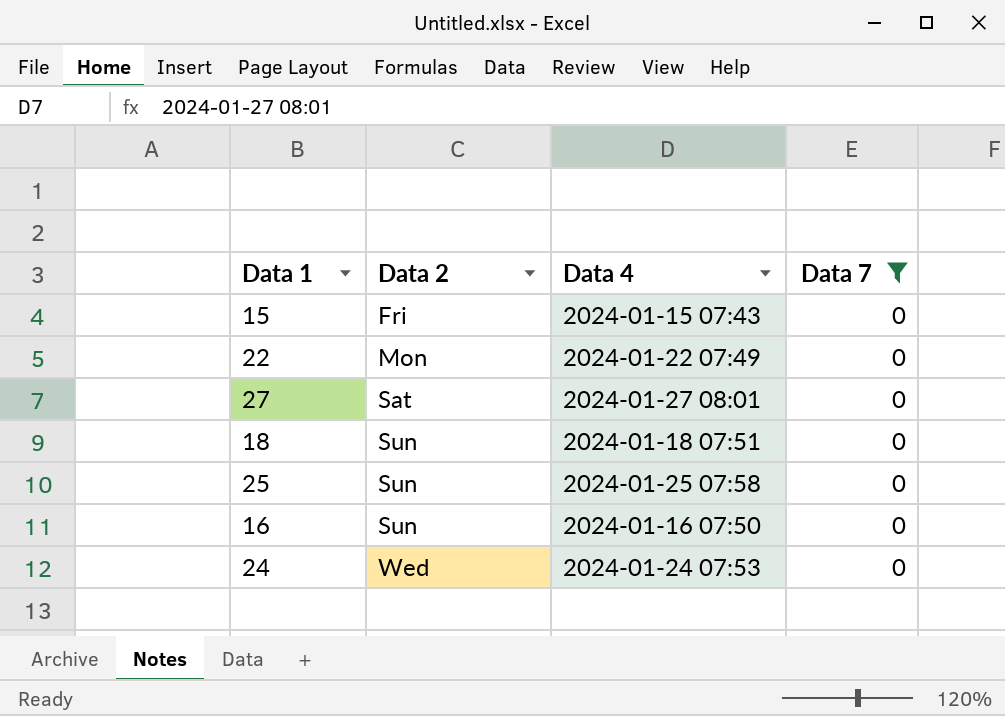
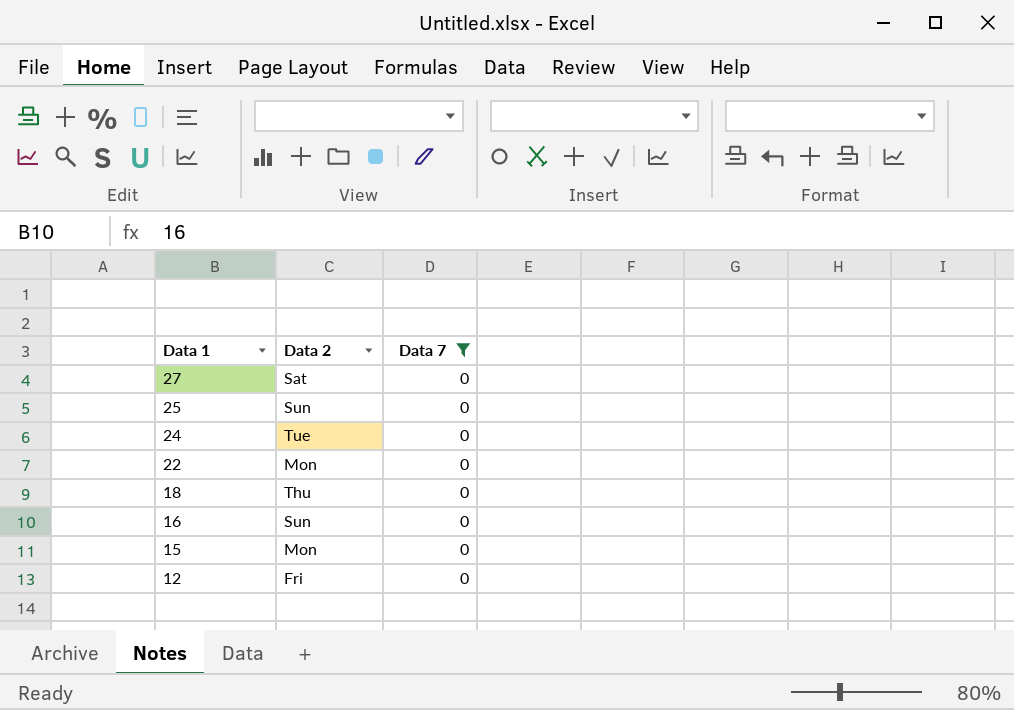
row order: Data 2 ascending -> Data 1 descending
column Data 4 | position: 3 -> none
24 | Data 2: Wed -> Tue
18 | Data 2: Sun -> Thu
15 | Data 2: Fri -> Mon
row 12: none -> Fri | 0

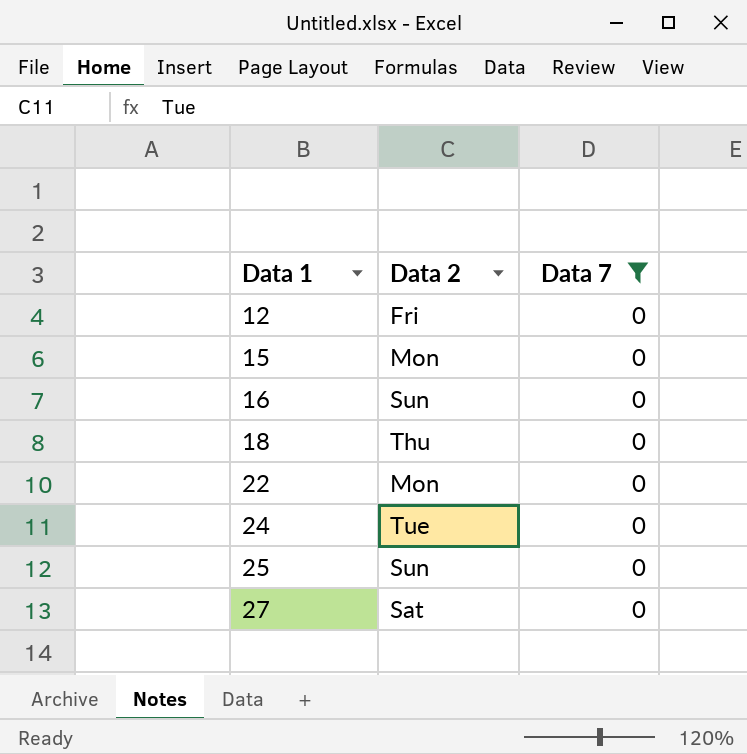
row order: Data 1 descending -> Data 1 ascending

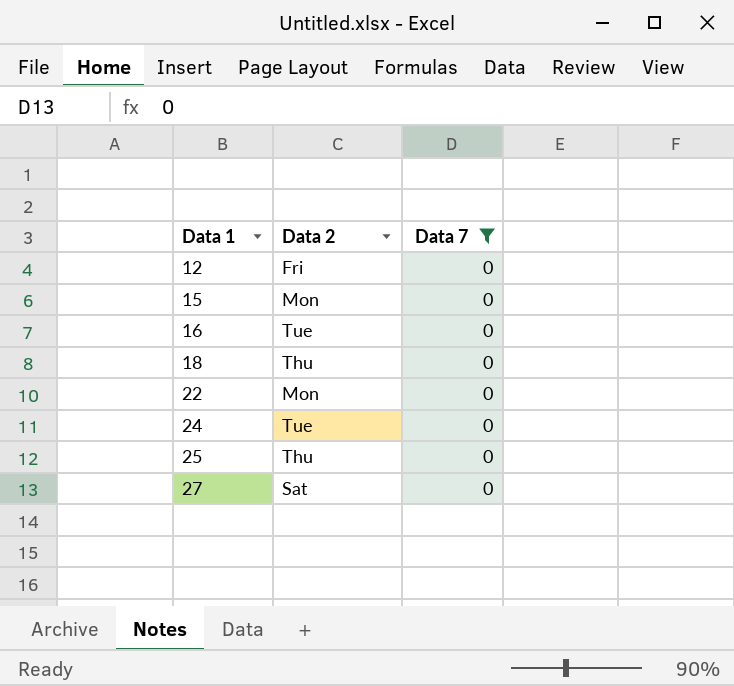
16 | Data 2: Sun -> Tue
25 | Data 2: Sun -> Thu

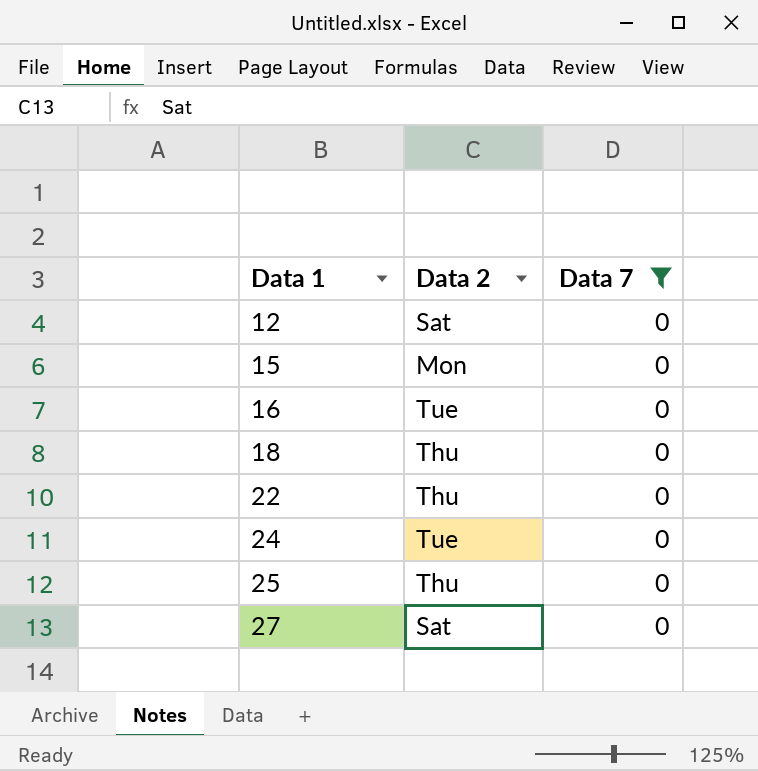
12 | Data 2: Fri -> Sat
22 | Data 2: Mon -> Thu

